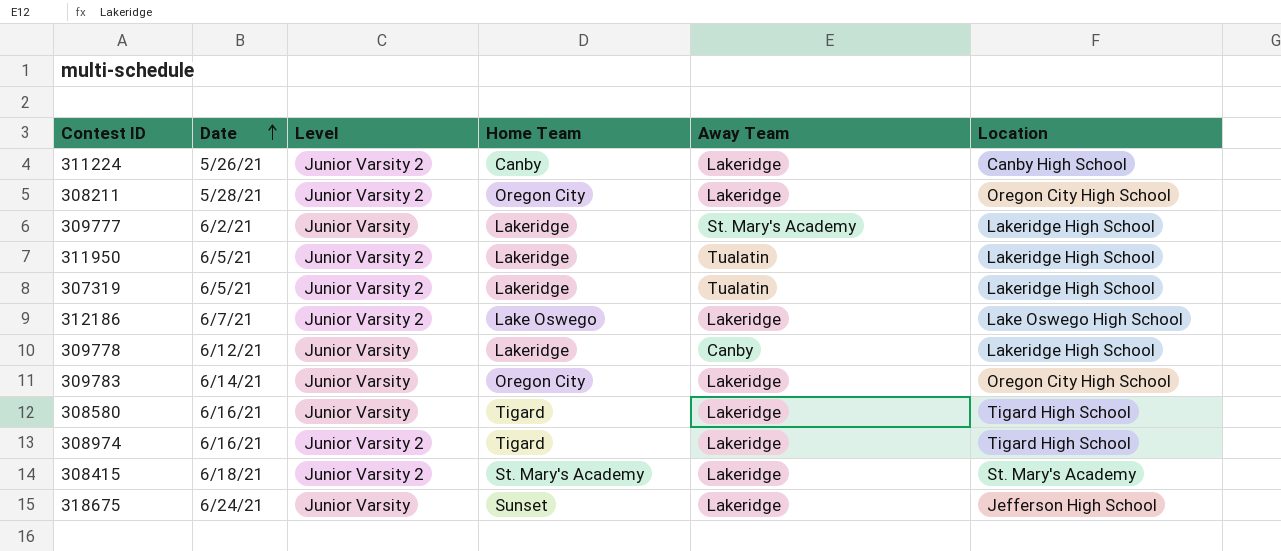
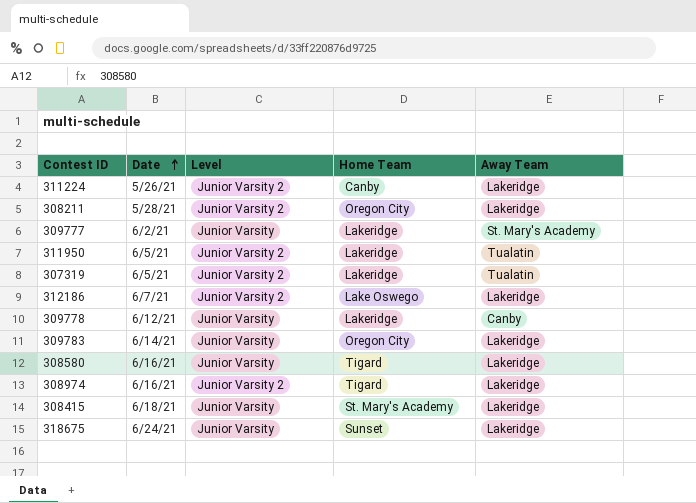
column Location | position: 6 -> none
308415 | Level: Junior Varsity 2 -> Junior Varsity

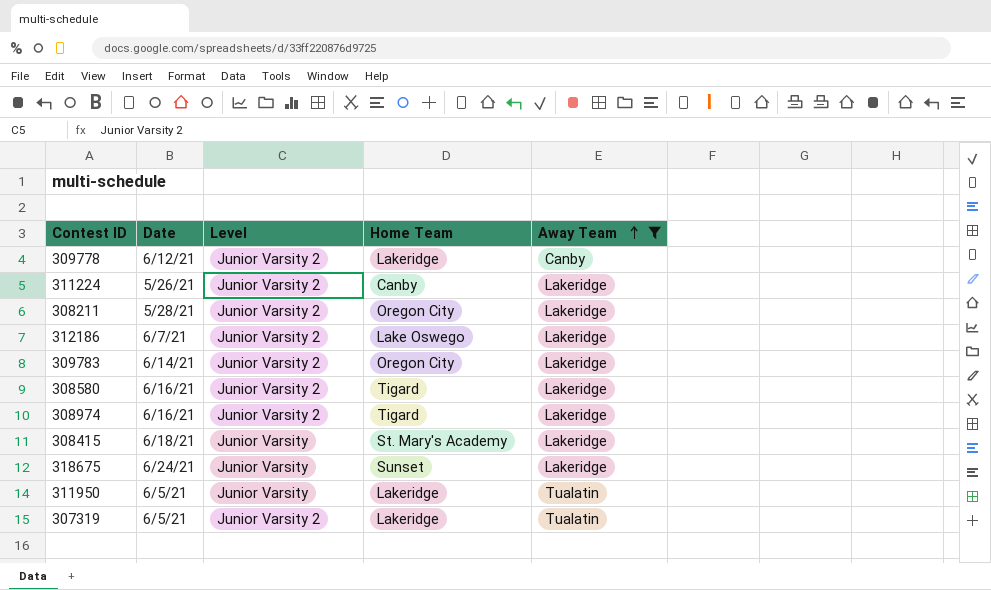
filter: none -> Away Team != St. Mary's Academy
row order: Date ascending -> Away Team ascending
309778 | Level: Junior Varsity -> Junior Varsity 2
309783 | Level: Junior Varsity -> Junior Varsity 2
308580 | Level: Junior Varsity -> Junior Varsity 2
311950 | Level: Junior Varsity 2 -> Junior Varsity

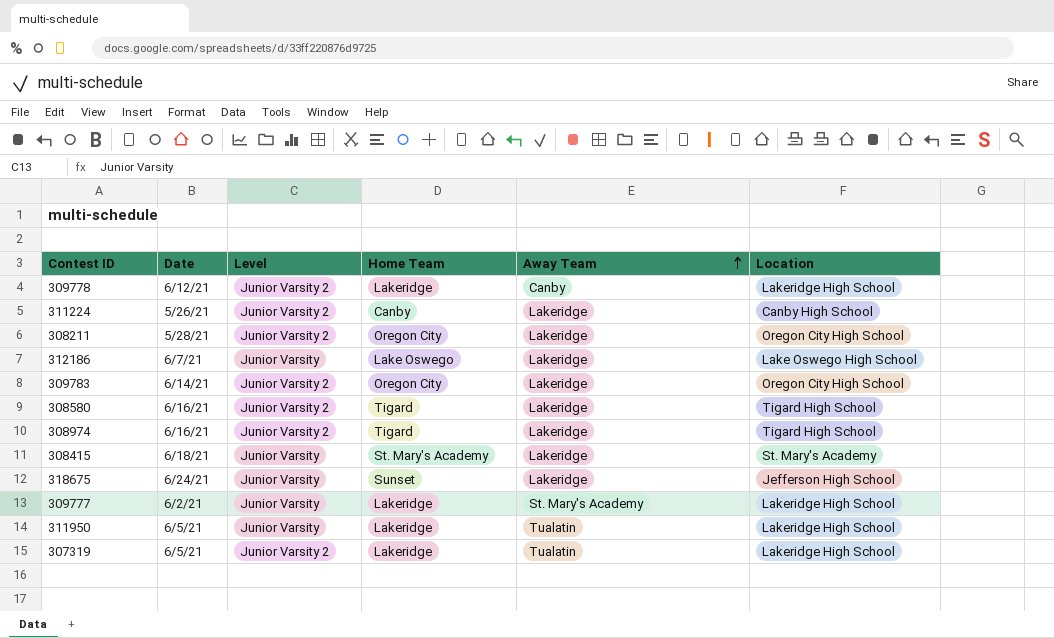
filter: Away Team != St. Mary's Academy -> none
column Location | position: none -> 6
312186 | Level: Junior Varsity 2 -> Junior Varsity

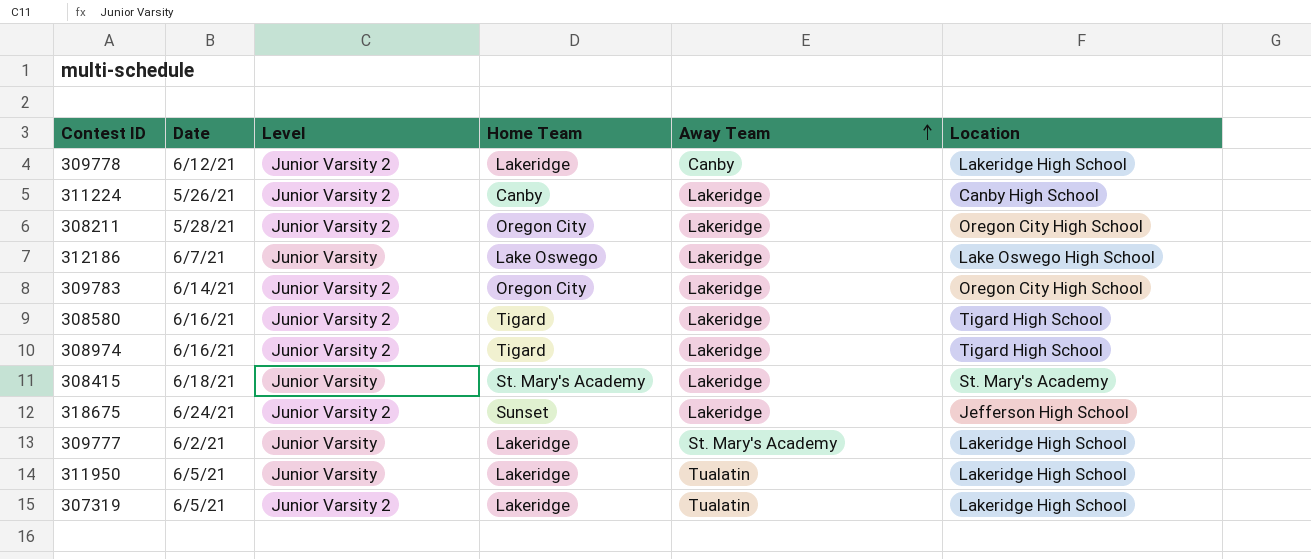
318675 | Level: Junior Varsity -> Junior Varsity 2

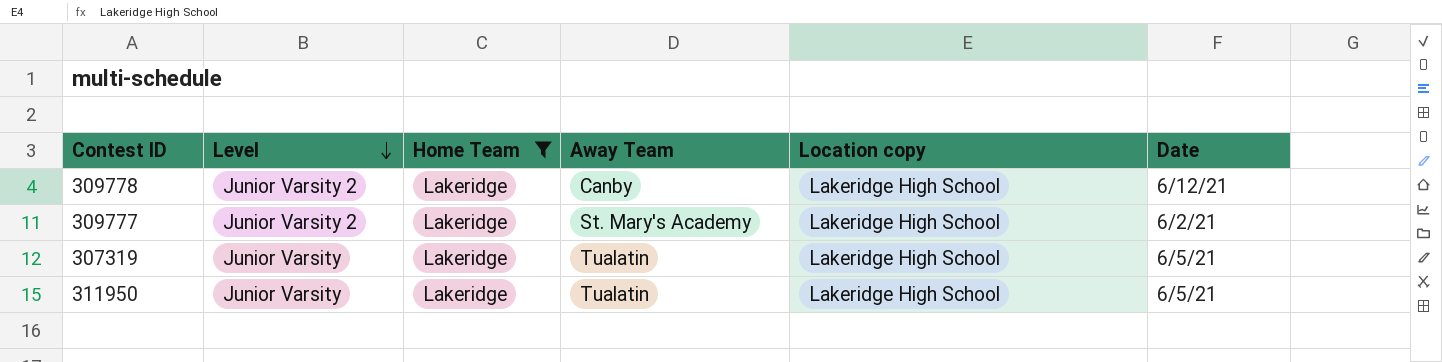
filter: none -> Home Team = Lakeridge
row order: Away Team ascending -> Level descending
column name: Location -> Location copy
column Date | position: 2 -> 6
309777 | Level: Junior Varsity -> Junior Varsity 2
307319 | Level: Junior Varsity 2 -> Junior Varsity

